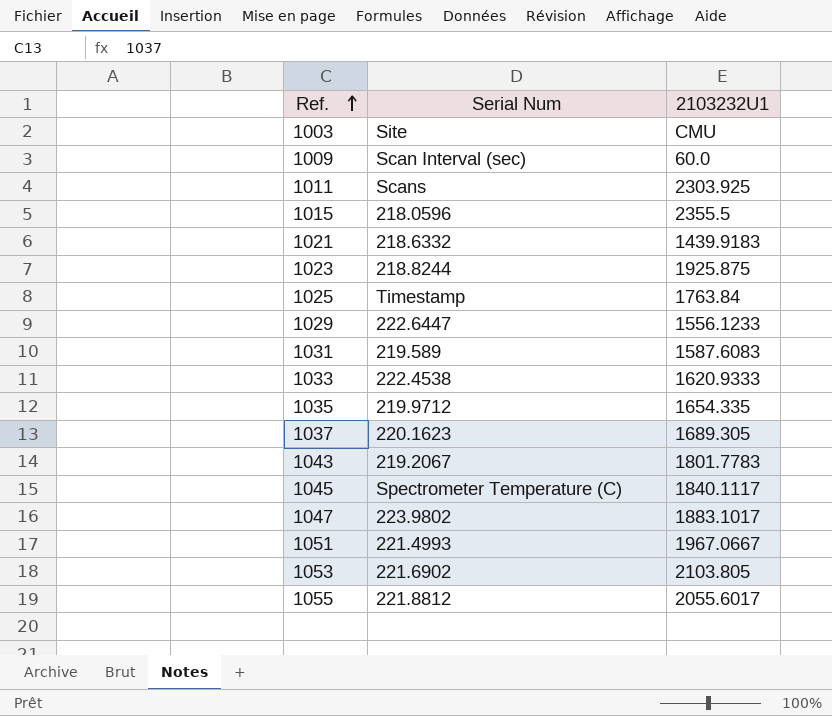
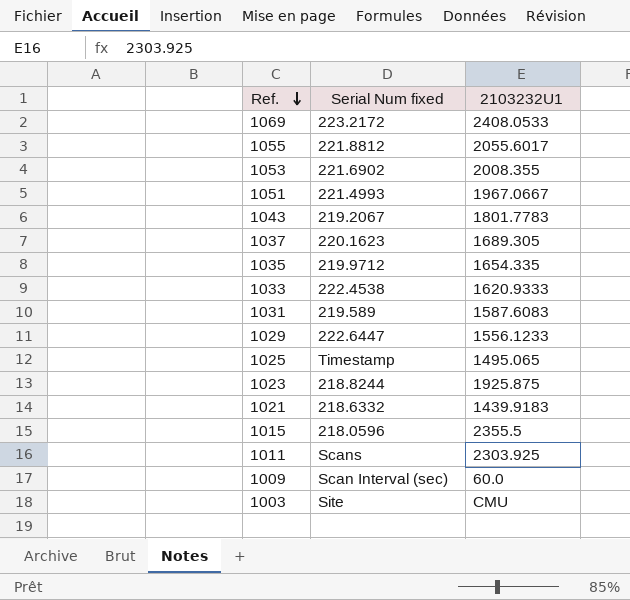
row order: Ref. ascending -> Ref. descending
column name: Serial Num -> Serial Num fixed
row 1045: Spectrometer Temperature (C) | 1840.1117 -> none
row 1047: 223.9802 | 1883.1017 -> none
row 1069: none -> 223.2172 | 2408.0533
1053 | 2103232U1: 2103.805 -> 2008.355
1025 | 2103232U1: 1763.84 -> 1495.065

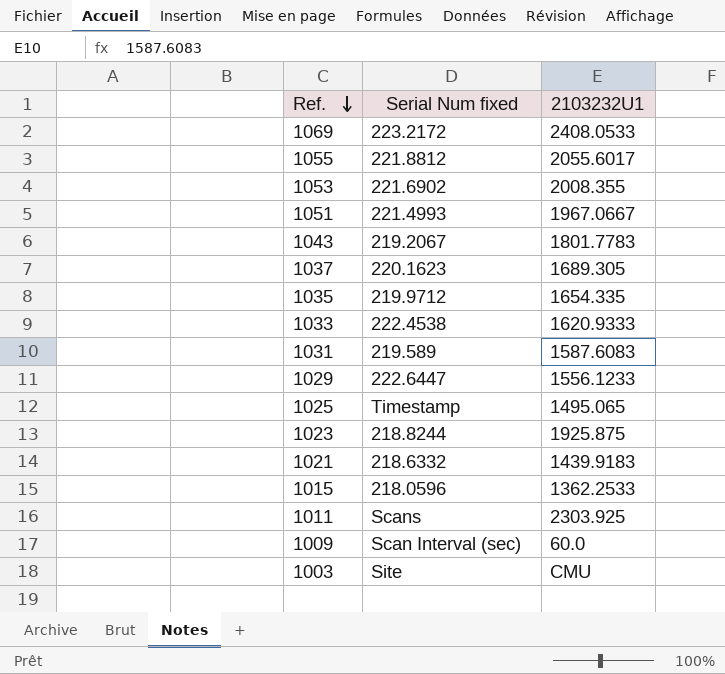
1015 | 2103232U1: 2355.5 -> 1362.2533

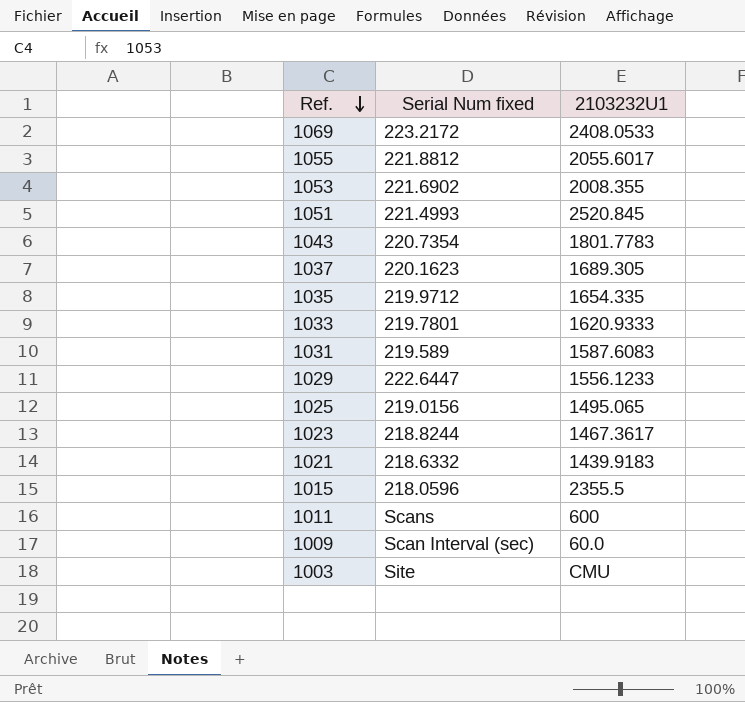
1051 | 2103232U1: 1967.0667 -> 2520.845
1043 | Serial Num fixed: 219.2067 -> 220.7354
1033 | Serial Num fixed: 222.4538 -> 219.7801
1025 | Serial Num fixed: Timestamp -> 219.0156
1023 | 2103232U1: 1925.875 -> 1467.3617
1015 | 2103232U1: 1362.2533 -> 2355.5
1011 | 2103232U1: 2303.925 -> 600

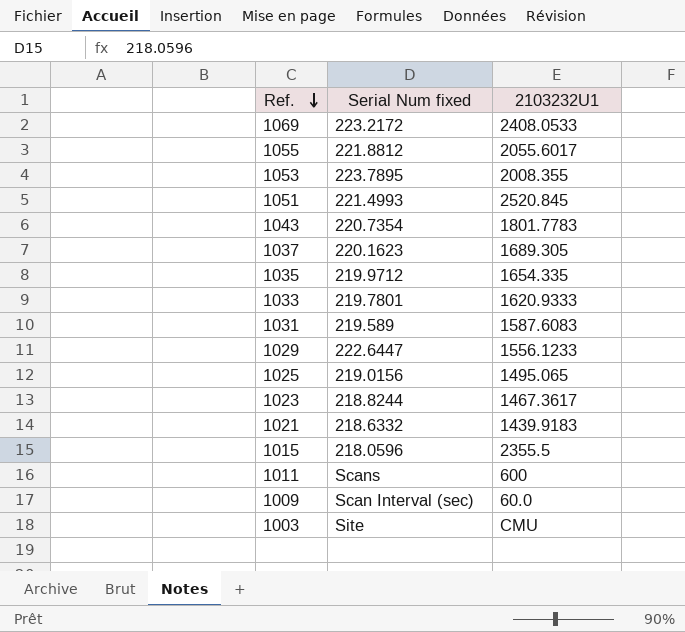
1053 | Serial Num fixed: 221.6902 -> 223.7895

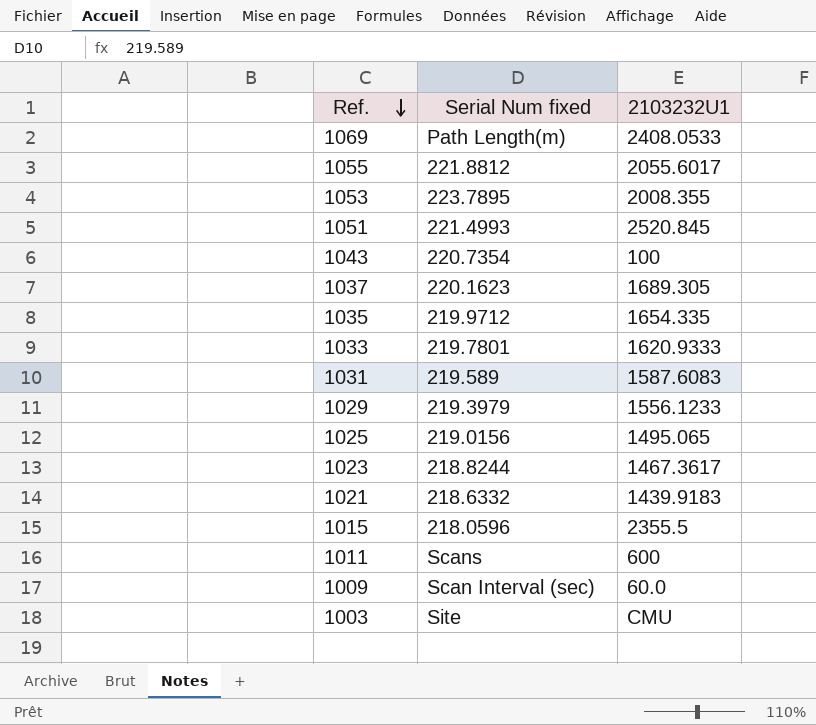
1069 | Serial Num fixed: 223.2172 -> Path Length(m)
1043 | 2103232U1: 1801.7783 -> 100
1029 | Serial Num fixed: 222.6447 -> 219.3979

